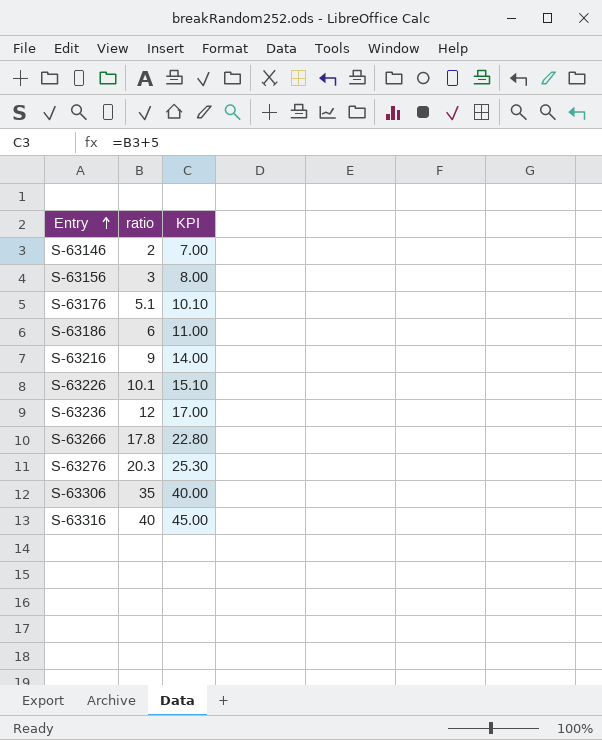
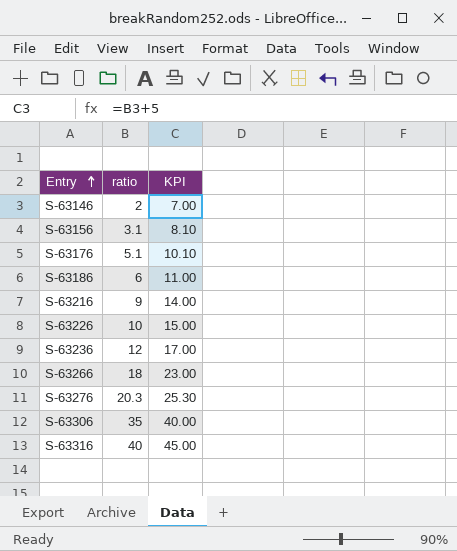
S-63156 | ratio: 3 -> 3.1
S-63156 | KPI: 8.00 -> 8.10
S-63226 | ratio: 10.1 -> 10
S-63226 | KPI: 15.10 -> 15.00
S-63266 | ratio: 17.8 -> 18
S-63266 | KPI: 22.80 -> 23.00

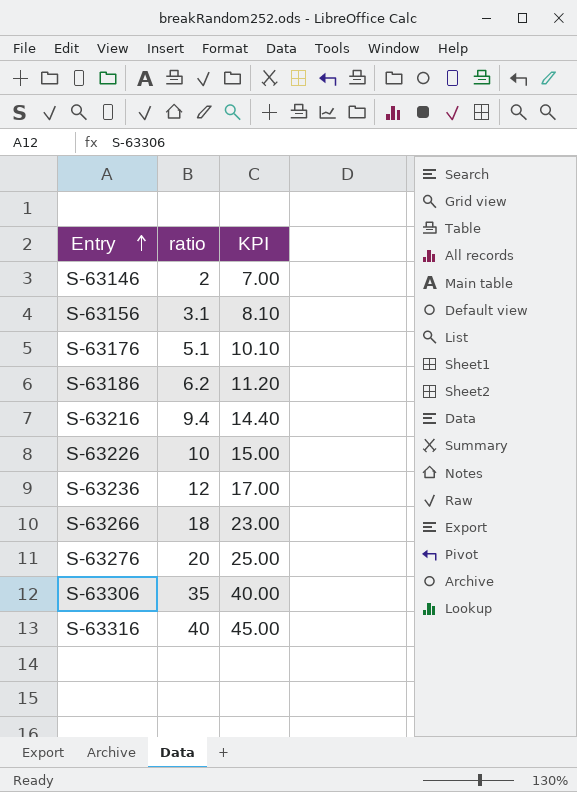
S-63186 | ratio: 6 -> 6.2
S-63186 | KPI: 11.00 -> 11.20
S-63216 | ratio: 9 -> 9.4
S-63216 | KPI: 14.00 -> 14.40
S-63276 | ratio: 20.3 -> 20
S-63276 | KPI: 25.30 -> 25.00

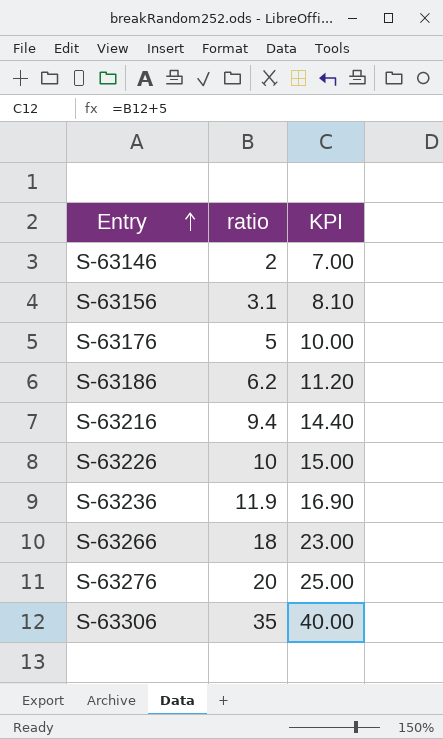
row S-63316: 40 | 45.00 -> none
S-63176 | ratio: 5.1 -> 5
S-63176 | KPI: 10.10 -> 10.00
S-63236 | ratio: 12 -> 11.9
S-63236 | KPI: 17.00 -> 16.90

